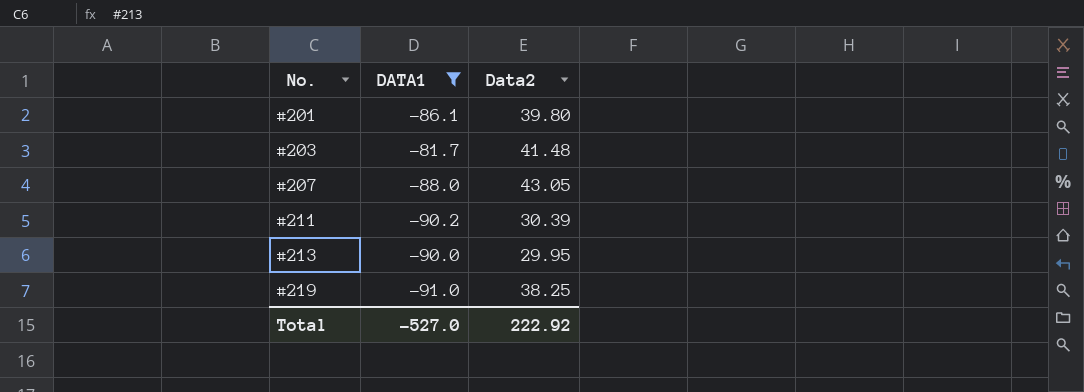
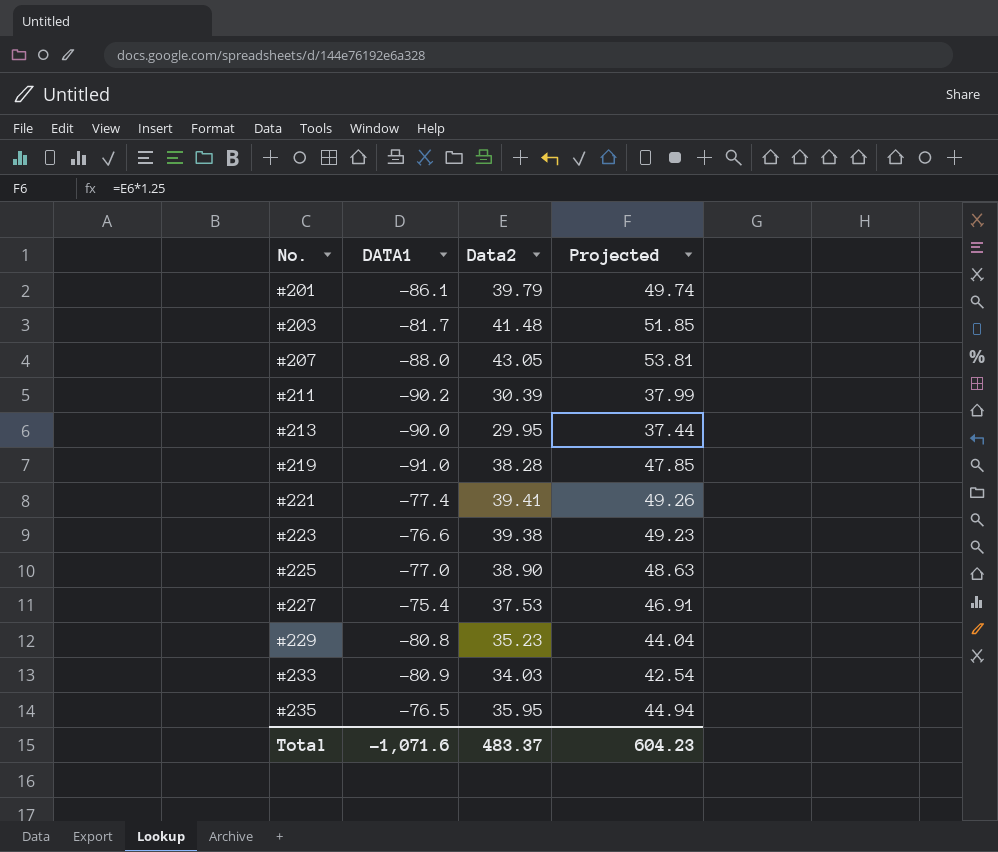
filter: DATA1 <= -81.7 -> none
column Projected | formula: none -> [Data2] * 1.25
#201 | Data2: 39.80 -> 39.79
#219 | Data2: 38.25 -> 38.28
Total | DATA1: -527.0 -> -1,071.6
Total | Data2: 222.92 -> 483.37

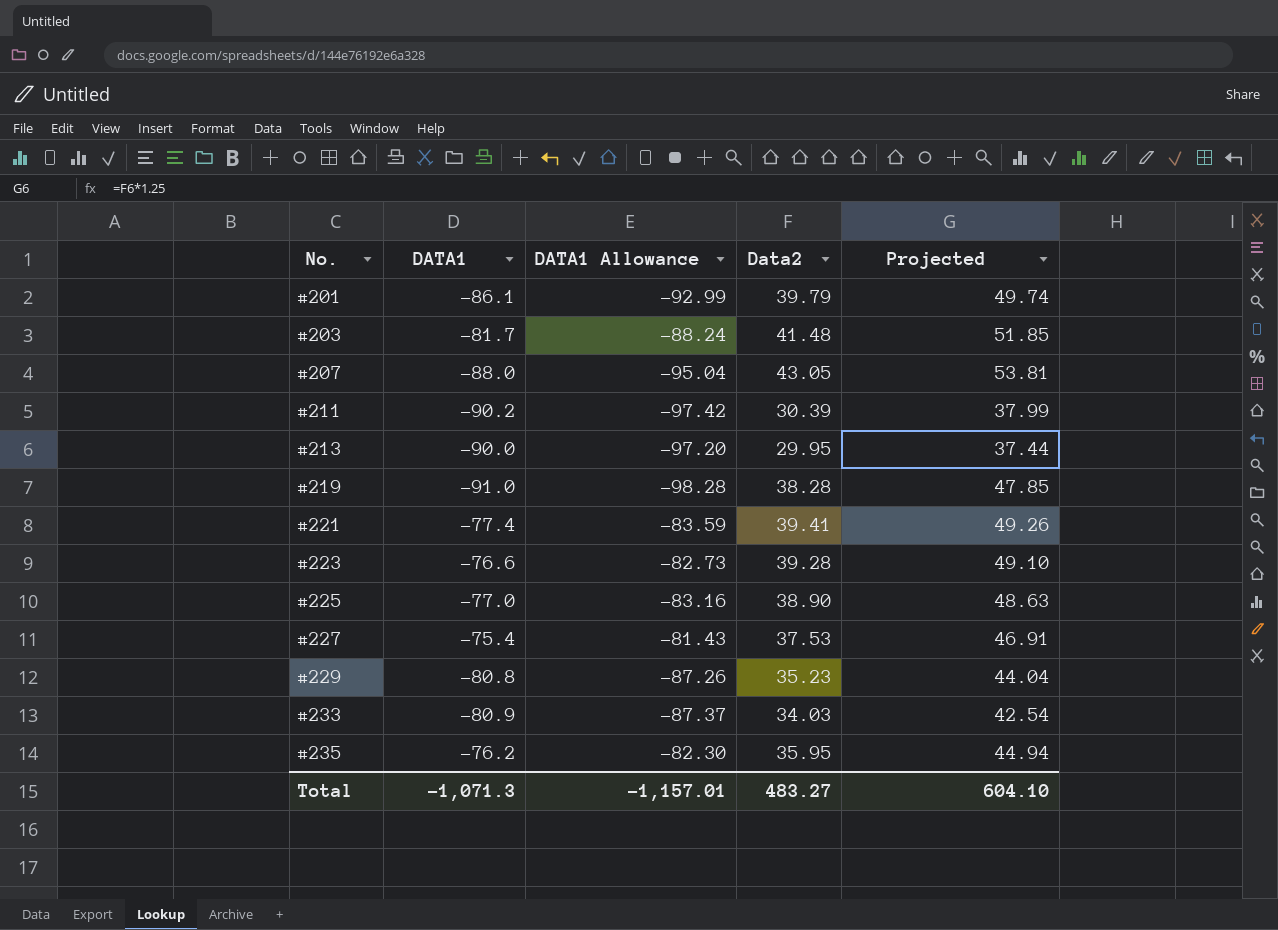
column DATA1 Allowance | formula: none -> [DATA1] * 1.08
#223 | Data2: 39.38 -> 39.28
#223 | Projected: 49.23 -> 49.10
#235 | DATA1: -76.5 -> -76.2
Total | DATA1: -1,071.6 -> -1,071.3
Total | Data2: 483.37 -> 483.27
Total | Projected: 604.23 -> 604.10

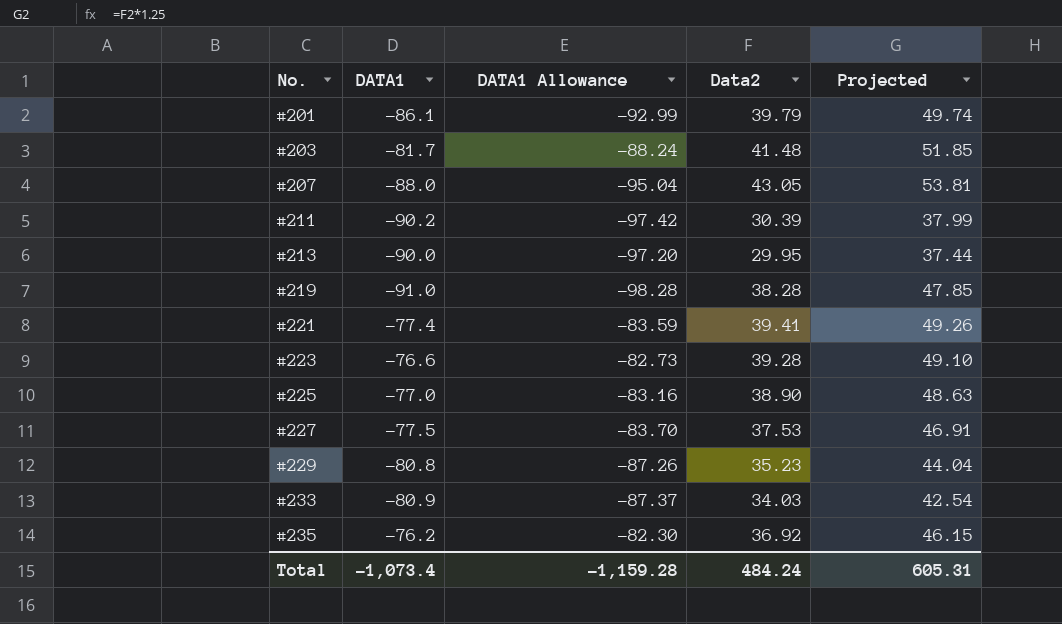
#227 | DATA1: -75.4 -> -77.5
#227 | DATA1 Allowance: -81.43 -> -83.70
#235 | Data2: 35.95 -> 36.92
#235 | Projected: 44.94 -> 46.15
Total | DATA1: -1,071.3 -> -1,073.4
Total | DATA1 Allowance: -1,157.01 -> -1,159.28
Total | Data2: 483.27 -> 484.24
Total | Projected: 604.10 -> 605.31

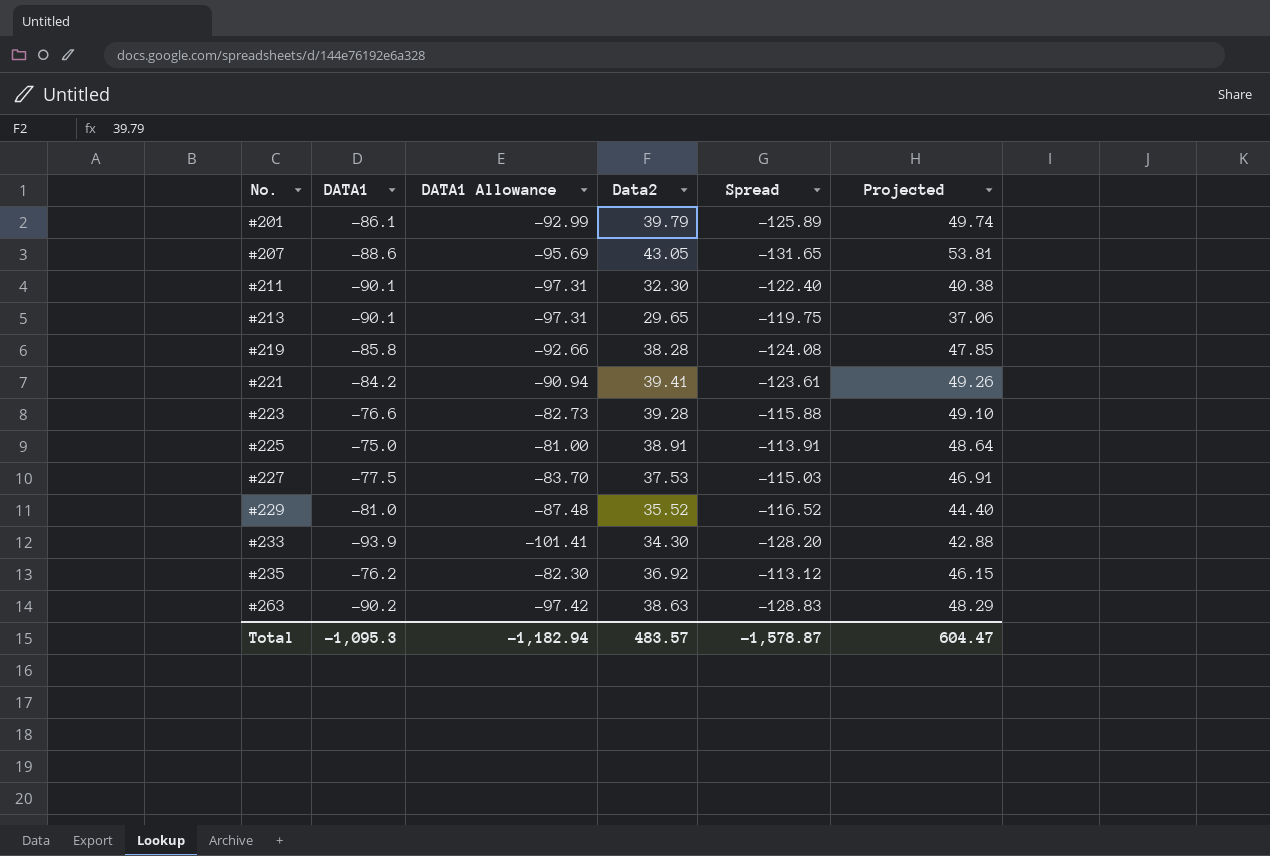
column Spread | formula: none -> [DATA1] - [Data2]
row #203: -81.7 | -88.24 | 41.48 | 51.85 -> none
#207 | DATA1: -88.0 -> -88.6
#207 | DATA1 Allowance: -95.04 -> -95.69
#211 | DATA1: -90.2 -> -90.1
#211 | DATA1 Allowance: -97.42 -> -97.31
#211 | Data2: 30.39 -> 32.30
#211 | Projected: 37.99 -> 40.38
#213 | DATA1: -90.0 -> -90.1
#213 | DATA1 Allowance: -97.20 -> -97.31
#213 | Data2: 29.95 -> 29.65
#213 | Projected: 37.44 -> 37.06
#219 | DATA1: -91.0 -> -85.8
#219 | DATA1 Allowance: -98.28 -> -92.66
#221 | DATA1: -77.4 -> -84.2
#221 | DATA1 Allowance: -83.59 -> -90.94
#225 | DATA1: -77.0 -> -75.0
#225 | DATA1 Allowance: -83.16 -> -81.00
#225 | Data2: 38.90 -> 38.91
#225 | Projected: 48.63 -> 48.64
#229 | DATA1: -80.8 -> -81.0
#229 | DATA1 Allowance: -87.26 -> -87.48
#229 | Data2: 35.23 -> 35.52
#229 | Projected: 44.04 -> 44.40
#233 | DATA1: -80.9 -> -93.9
#233 | DATA1 Allowance: -87.37 -> -101.41
#233 | Data2: 34.03 -> 34.30
#233 | Projected: 42.54 -> 42.88
row #263: none -> -90.2 | -97.42 | 38.63 | -128.83 | 48.29
Total | DATA1: -1,073.4 -> -1,095.3
Total | DATA1 Allowance: -1,159.28 -> -1,182.94
Total | Data2: 484.24 -> 483.57
Total | Projected: 605.31 -> 604.47

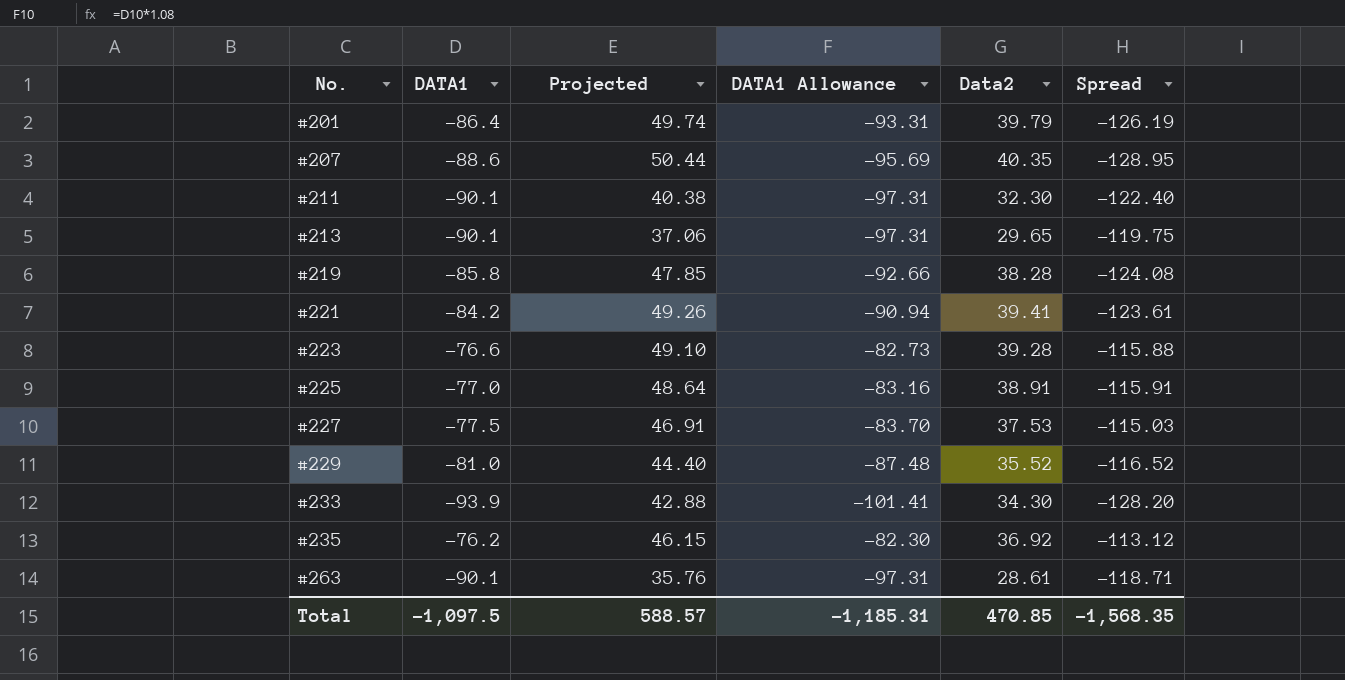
column Projected | position: 6 -> 3
#201 | DATA1: -86.1 -> -86.4
#201 | DATA1 Allowance: -92.99 -> -93.31
#201 | Spread: -125.89 -> -126.19
#207 | Projected: 53.81 -> 50.44
#207 | Data2: 43.05 -> 40.35
#207 | Spread: -131.65 -> -128.95
#225 | DATA1: -75.0 -> -77.0
#225 | DATA1 Allowance: -81.00 -> -83.16
#225 | Spread: -113.91 -> -115.91
#263 | DATA1: -90.2 -> -90.1
#263 | Projected: 48.29 -> 35.76
#263 | DATA1 Allowance: -97.42 -> -97.31
#263 | Data2: 38.63 -> 28.61
#263 | Spread: -128.83 -> -118.71
Total | DATA1: -1,095.3 -> -1,097.5
Total | Projected: 604.47 -> 588.57
Total | DATA1 Allowance: -1,182.94 -> -1,185.31
Total | Data2: 483.57 -> 470.85
Total | Spread: -1,578.87 -> -1,568.35

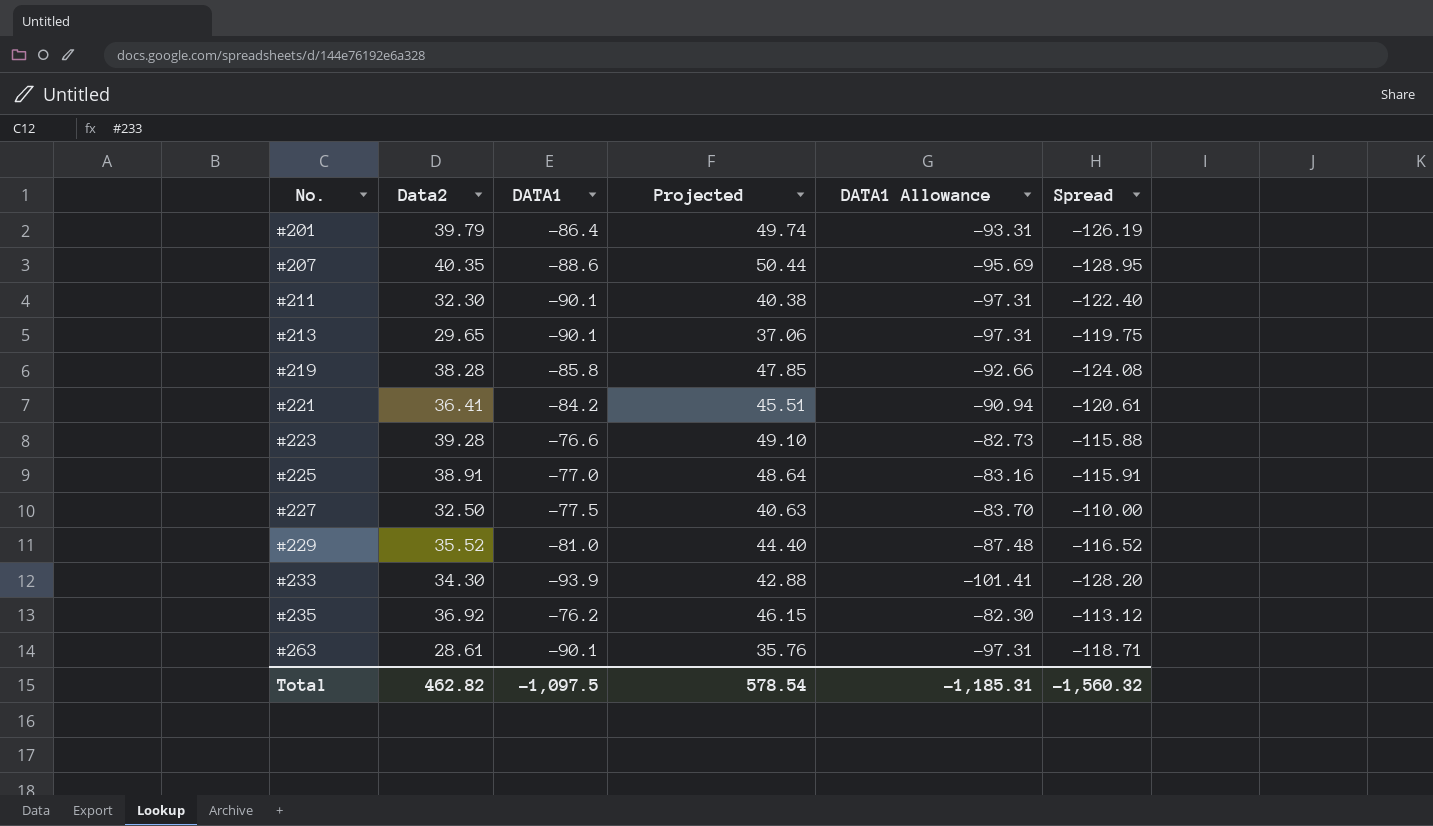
column Data2 | position: 5 -> 2
#221 | Data2: 39.41 -> 36.41
#221 | Projected: 49.26 -> 45.51
#221 | Spread: -123.61 -> -120.61
#227 | Data2: 37.53 -> 32.50
#227 | Projected: 46.91 -> 40.63
#227 | Spread: -115.03 -> -110.00
Total | Data2: 470.85 -> 462.82
Total | Projected: 588.57 -> 578.54
Total | Spread: -1,568.35 -> -1,560.32

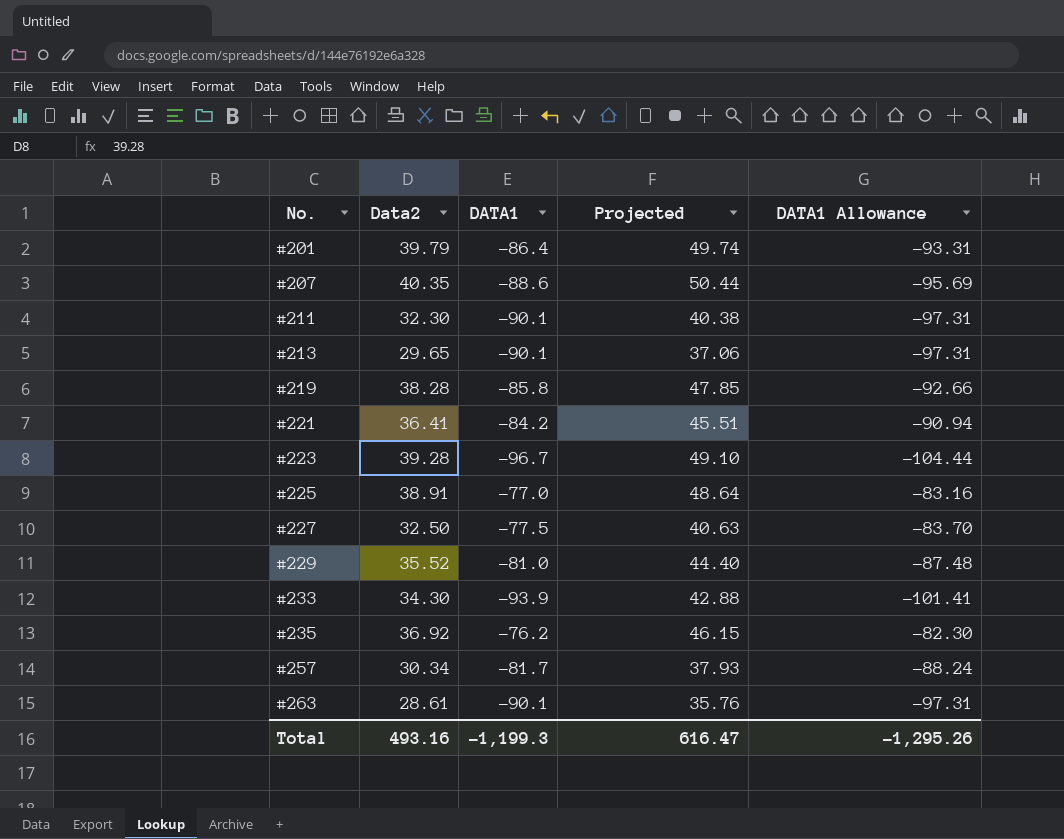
column Spread | formula: [DATA1] - [Data2] -> none
#223 | DATA1: -76.6 -> -96.7
#223 | DATA1 Allowance: -82.73 -> -104.44
row #257: none -> 30.34 | -81.7 | 37.93 | -88.24
Total | Data2: 462.82 -> 493.16
Total | DATA1: -1,097.5 -> -1,199.3
Total | Projected: 578.54 -> 616.47
Total | DATA1 Allowance: -1,185.31 -> -1,295.26

